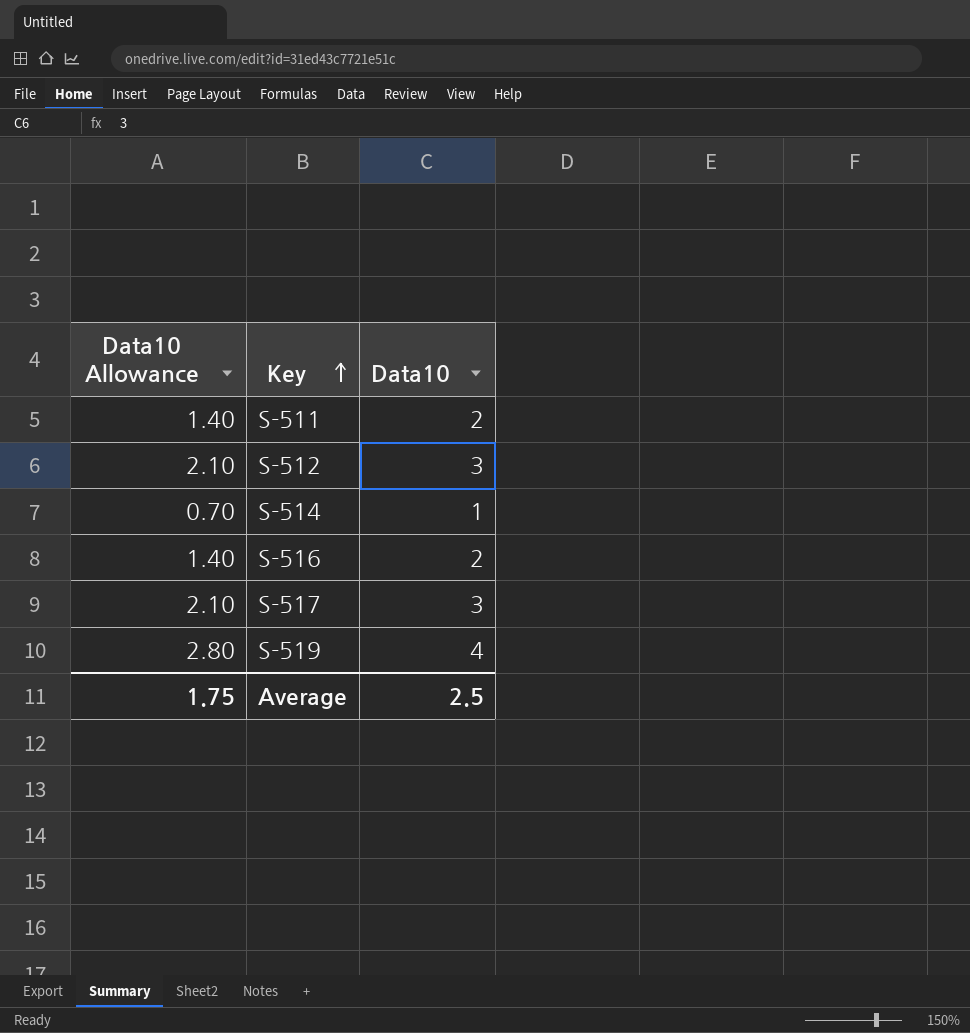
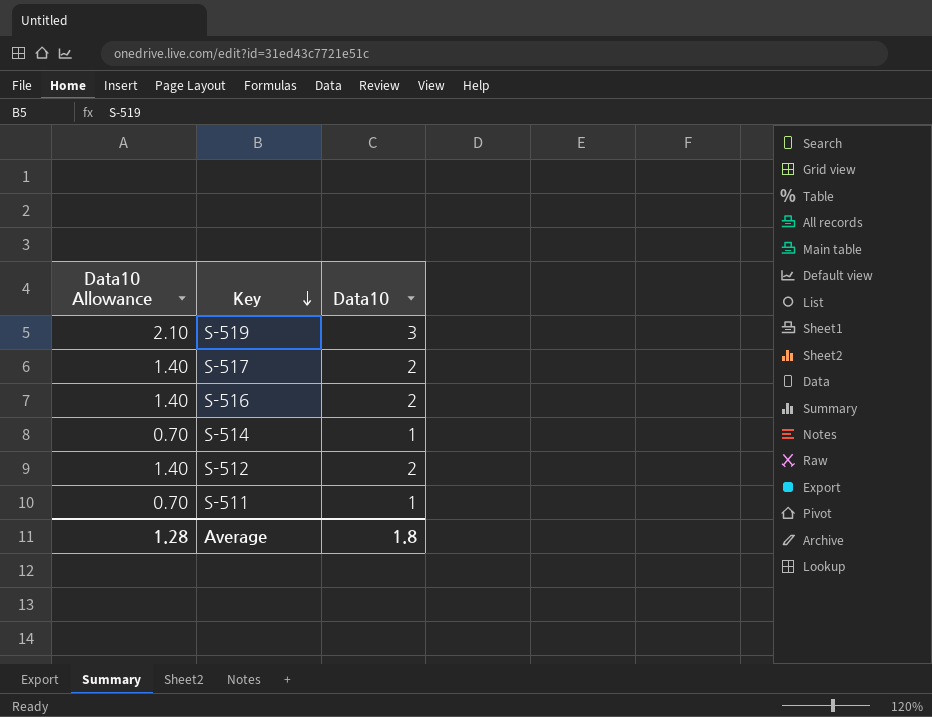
row order: Key ascending -> Key descending
S-519 | Data10 Allowance: 2.80 -> 2.10
S-519 | Data10: 4 -> 3
S-517 | Data10 Allowance: 2.10 -> 1.40
S-517 | Data10: 3 -> 2
S-512 | Data10 Allowance: 2.10 -> 1.40
S-512 | Data10: 3 -> 2
S-511 | Data10 Allowance: 1.40 -> 0.70
S-511 | Data10: 2 -> 1
Average | Data10 Allowance: 1.75 -> 1.28
Average | Data10: 2.5 -> 1.8

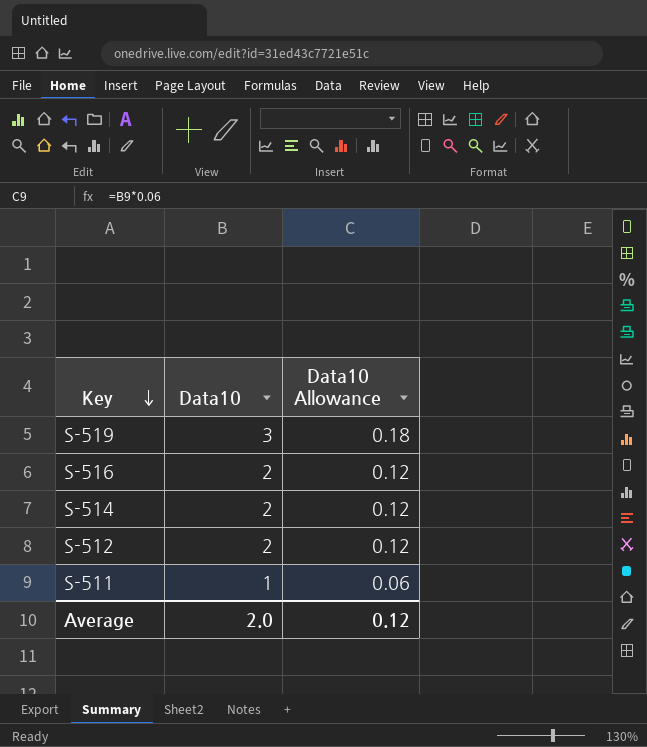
column Data10 Allowance | formula: [Data10] * 0.7 -> [Data10] * 0.06
column Data10 Allowance | position: 1 -> 3
row S-517: 1.40 | 2 -> none
S-514 | Data10: 1 -> 2
Average | Data10: 1.8 -> 2.0
Average | Data10 Allowance: 1.28 -> 0.12

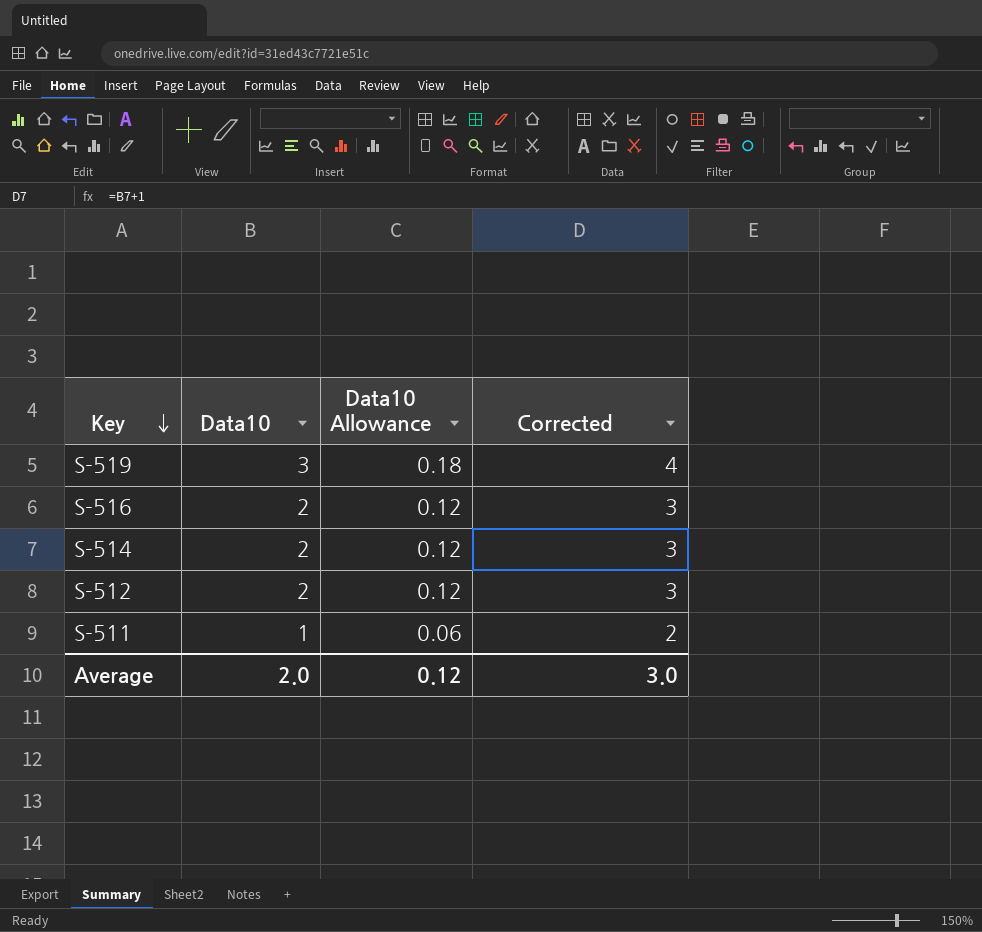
column Corrected | formula: none -> [Data10] + 1

